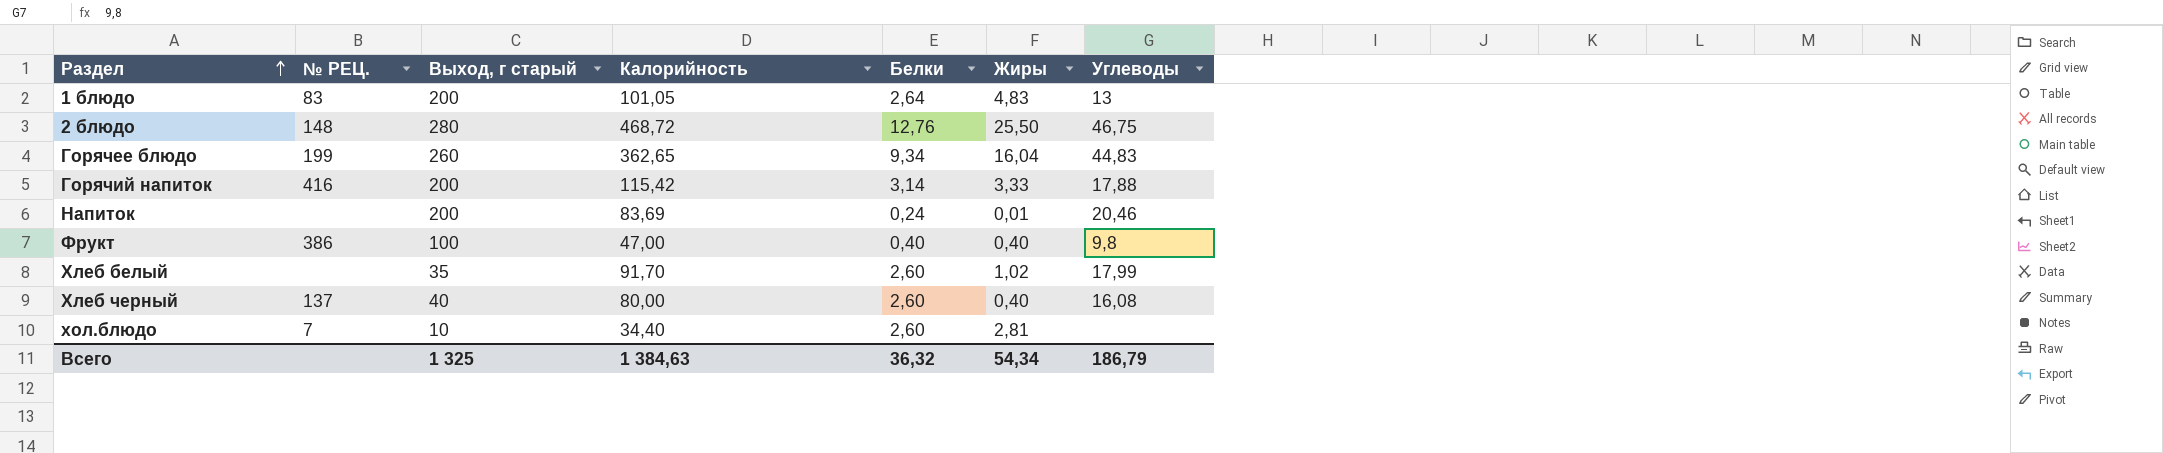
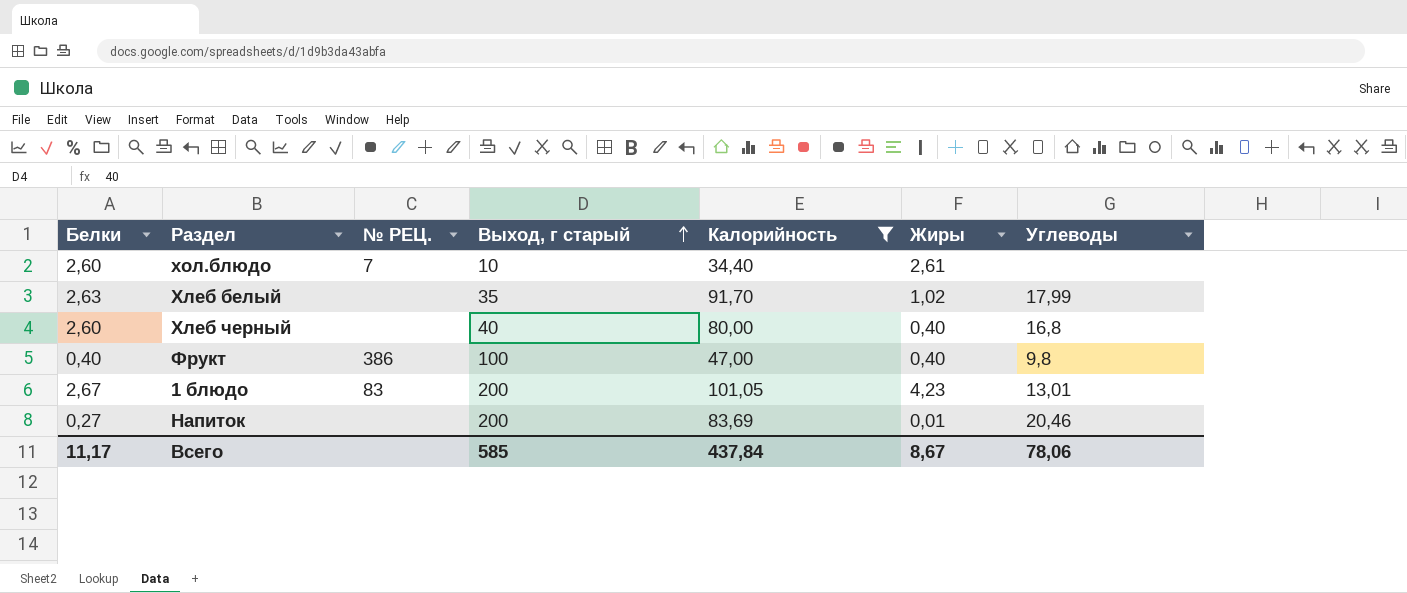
filter: none -> Калорийность <= 101,05
row order: Раздел ascending -> Выход, г старый ascending
column Белки | position: 5 -> 1
хол.блюдо | Жиры: 2,81 -> 2,61
Хлеб белый | Белки: 2,60 -> 2,63
Хлеб черный | № РЕЦ.: 137 -> none
Хлеб черный | Углеводы: 16,08 -> 16,8
1 блюдо | Белки: 2,64 -> 2,67
1 блюдо | Жиры: 4,83 -> 4,23
1 блюдо | Углеводы: 13 -> 13,01
Напиток | Белки: 0,24 -> 0,27
Всего | Белки: 36,32 -> 11,17
Всего | Выход, г старый: 1 325 -> 585
Всего | Калорийность: 1 384,63 -> 437,84
Всего | Жиры: 54,34 -> 8,67
Всего | Углеводы: 186,79 -> 78,06

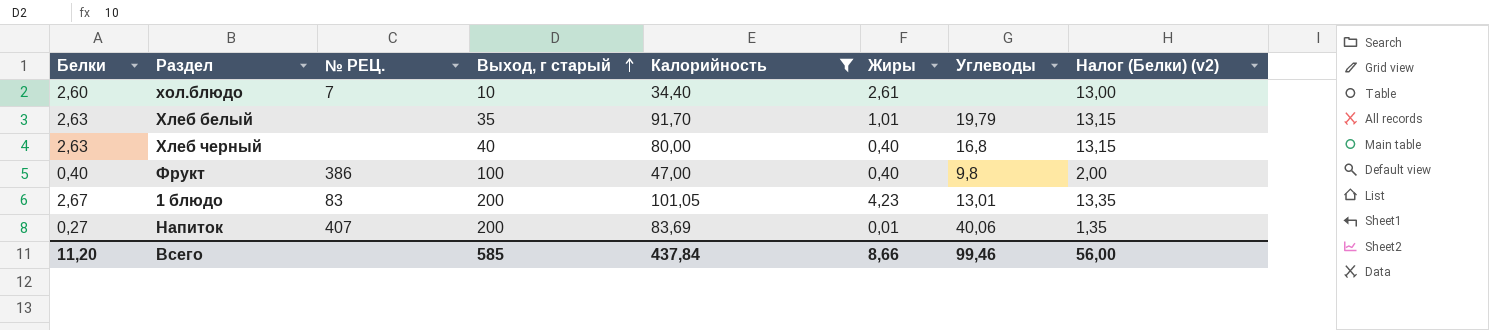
column Налог (Белки) (v2) | formula: none -> [Белки] * 5
Хлеб белый | Жиры: 1,02 -> 1,01
Хлеб белый | Углеводы: 17,99 -> 19,79
Хлеб черный | Белки: 2,60 -> 2,63
Напиток | № РЕЦ.: none -> 407
Напиток | Углеводы: 20,46 -> 40,06
Всего | Белки: 11,17 -> 11,20
Всего | Жиры: 8,67 -> 8,66
Всего | Углеводы: 78,06 -> 99,46

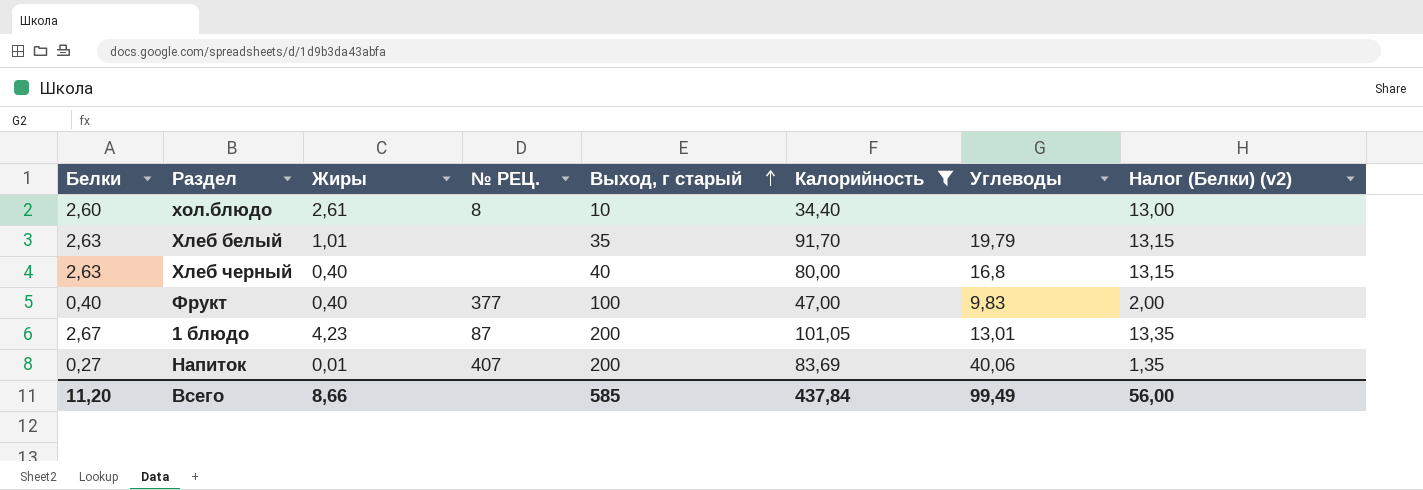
column Жиры | position: 6 -> 3
хол.блюдо | № РЕЦ.: 7 -> 8
Фрукт | № РЕЦ.: 386 -> 377
Фрукт | Углеводы: 9,8 -> 9,83
1 блюдо | № РЕЦ.: 83 -> 87
Всего | Углеводы: 99,46 -> 99,49

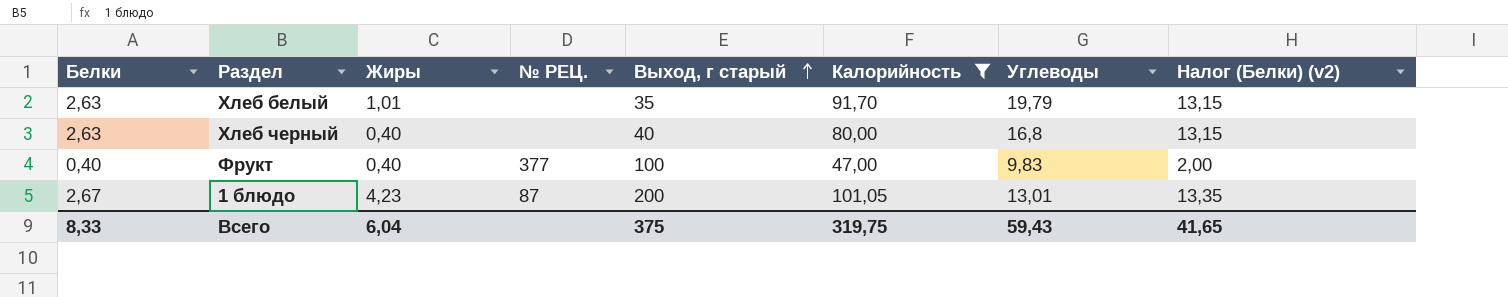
row хол.блюдо: 2,60 | 2,61 | 8 | 10 | 34,40 | none | 13,00 -> none
row Напиток: 0,27 | 0,01 | 407 | 200 | 83,69 | 40,06 | 1,35 -> none
Всего | Белки: 11,20 -> 8,33
Всего | Жиры: 8,66 -> 6,04
Всего | Выход, г старый: 585 -> 375
Всего | Калорийность: 437,84 -> 319,75
Всего | Углеводы: 99,49 -> 59,43
Всего | Налог (Белки) (v2): 56,00 -> 41,65

